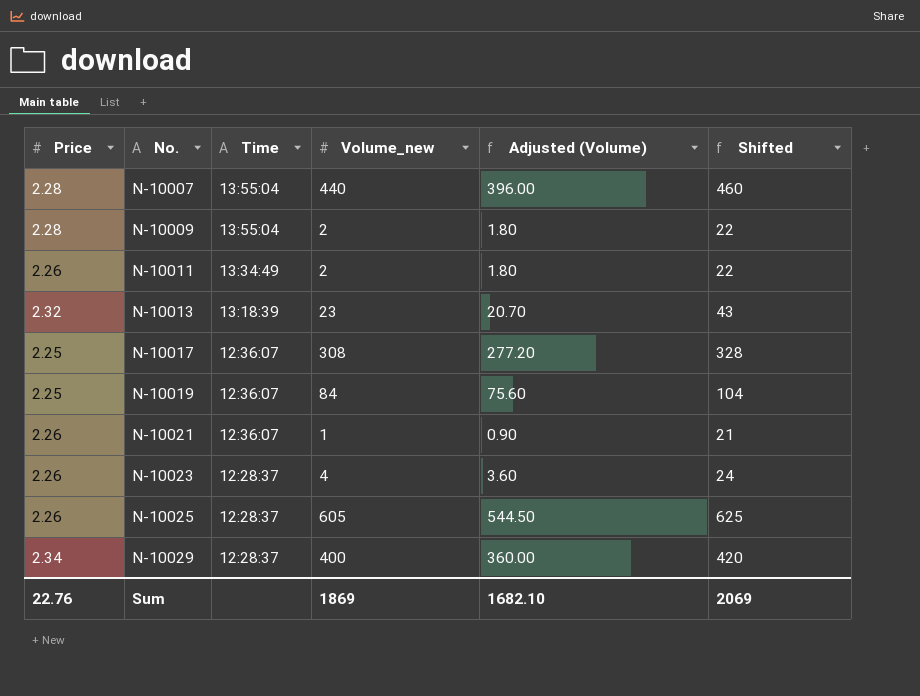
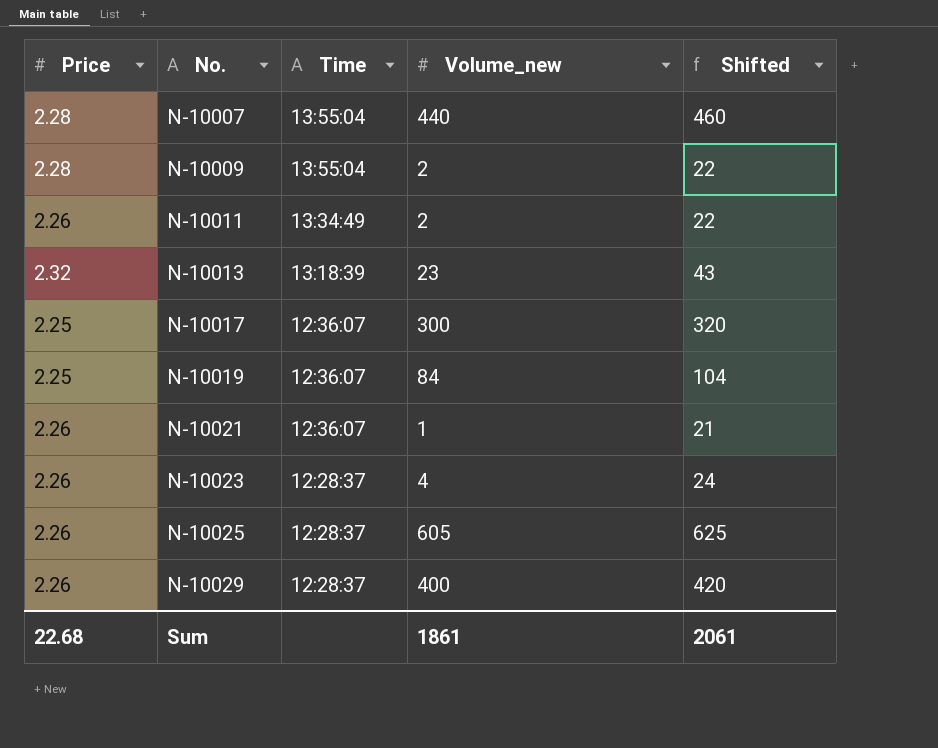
column Adjusted (Volume) | formula: [Volume_new] * 0.9 -> none
N-10017 | Volume_new: 308 -> 300
N-10017 | Shifted: 328 -> 320
N-10029 | Price: 2.34 -> 2.26
Sum | Price: 22.76 -> 22.68
Sum | Volume_new: 1869 -> 1861
Sum | Shifted: 2069 -> 2061

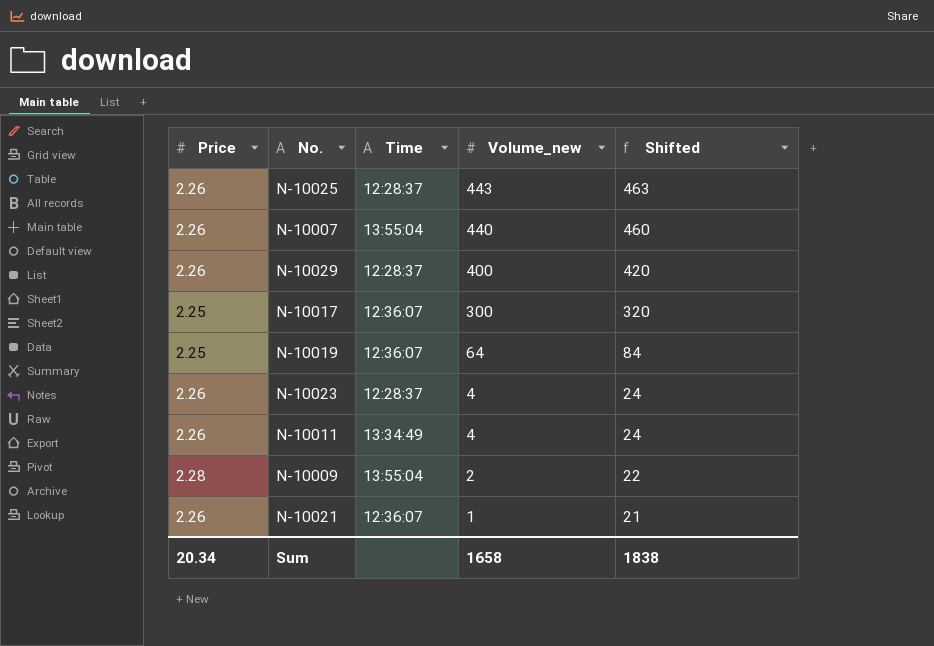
row order: No. ascending -> Volume_new descending
row N-10013: 2.32 | 13:18:39 | 23 | 43 -> none
N-10025 | Volume_new: 605 -> 443
N-10025 | Shifted: 625 -> 463
N-10007 | Price: 2.28 -> 2.26
N-10019 | Volume_new: 84 -> 64
N-10019 | Shifted: 104 -> 84
N-10011 | Volume_new: 2 -> 4
N-10011 | Shifted: 22 -> 24
Sum | Price: 22.68 -> 20.34
Sum | Volume_new: 1861 -> 1658
Sum | Shifted: 2061 -> 1838

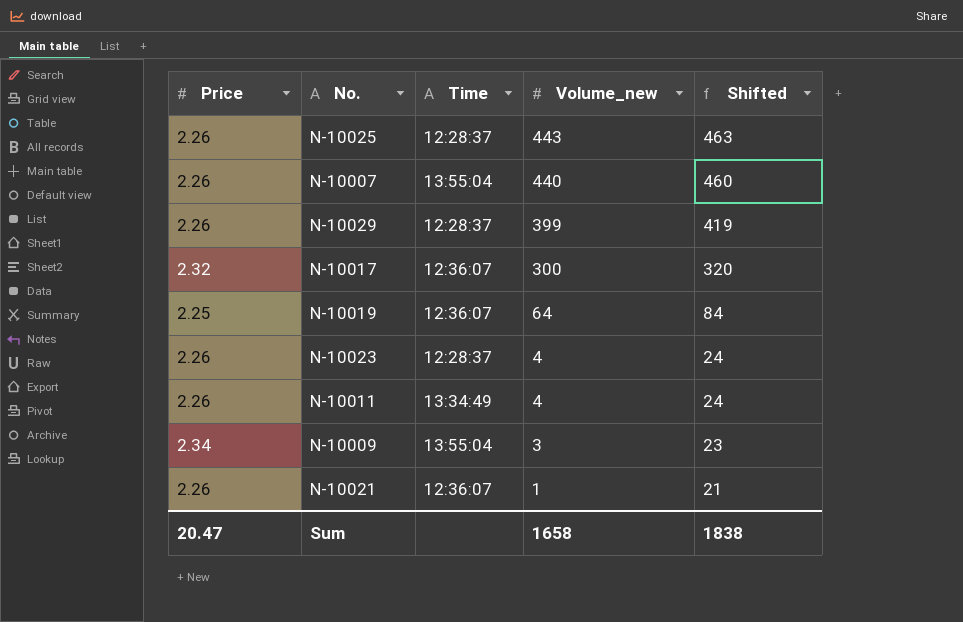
N-10029 | Volume_new: 400 -> 399
N-10029 | Shifted: 420 -> 419
N-10017 | Price: 2.25 -> 2.32
N-10009 | Price: 2.28 -> 2.34
N-10009 | Volume_new: 2 -> 3
N-10009 | Shifted: 22 -> 23
Sum | Price: 20.34 -> 20.47

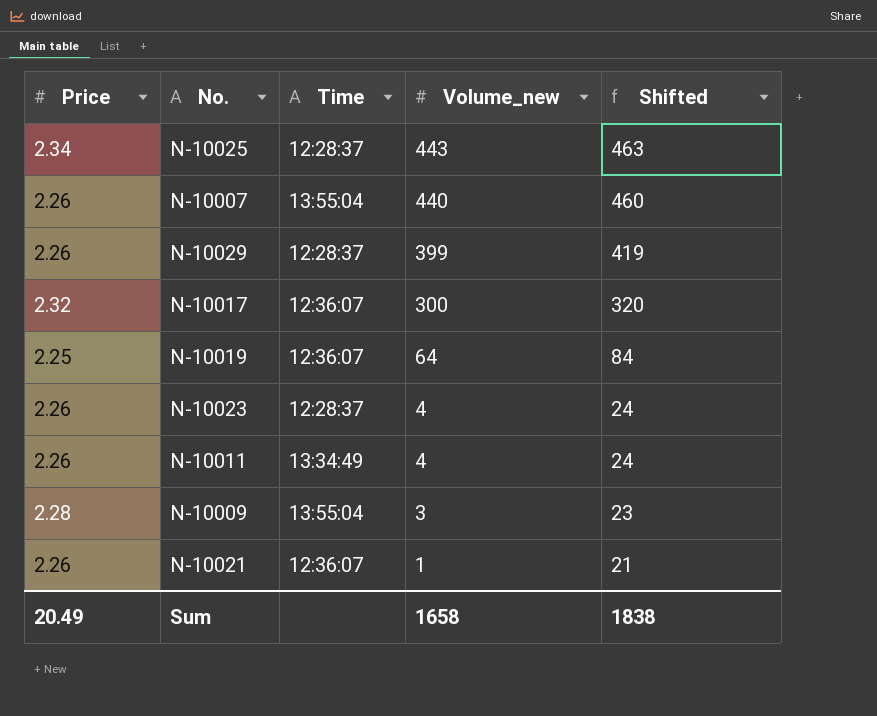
N-10025 | Price: 2.26 -> 2.34
N-10009 | Price: 2.34 -> 2.28
Sum | Price: 20.47 -> 20.49

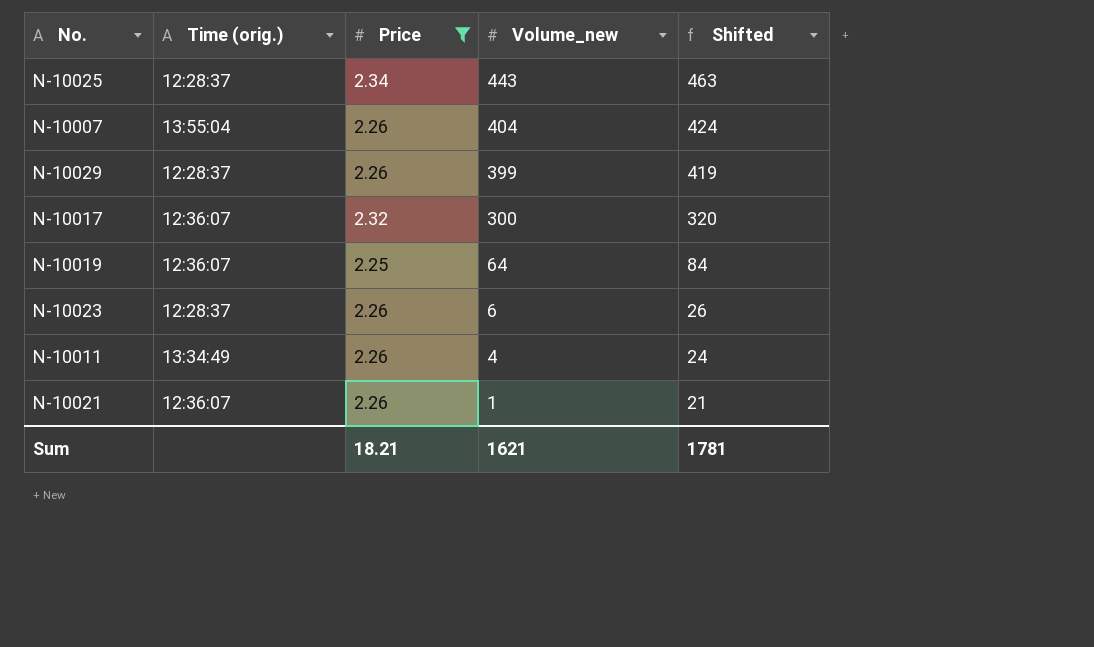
filter: none -> Price != 2.28
column name: Time -> Time (orig.)
column Price | position: 1 -> 3
N-10007 | Volume_new: 440 -> 404
N-10007 | Shifted: 460 -> 424
N-10023 | Volume_new: 4 -> 6
N-10023 | Shifted: 24 -> 26
Sum | Price: 20.49 -> 18.21
Sum | Volume_new: 1658 -> 1621
Sum | Shifted: 1838 -> 1781

